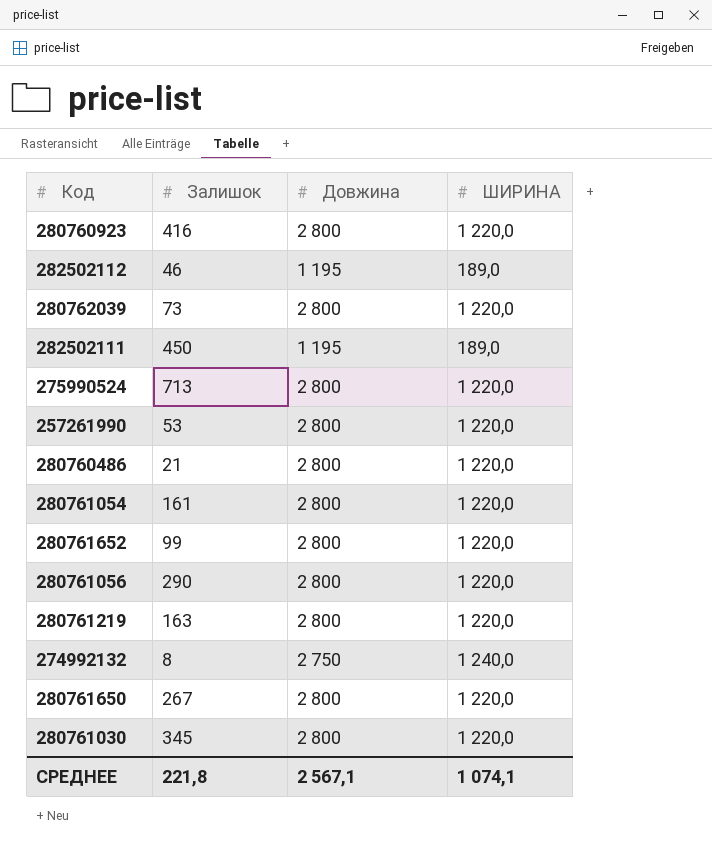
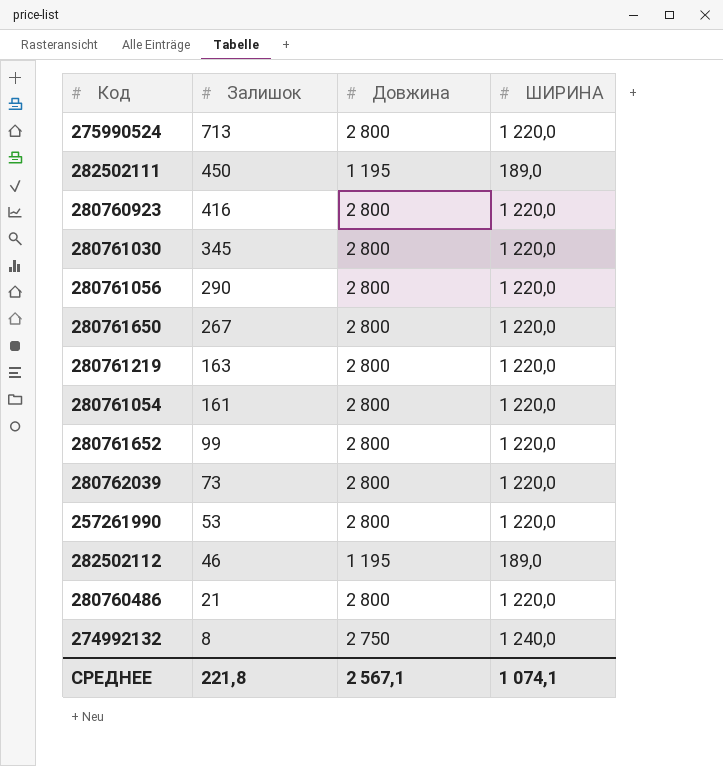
row order: none -> Залишок descending

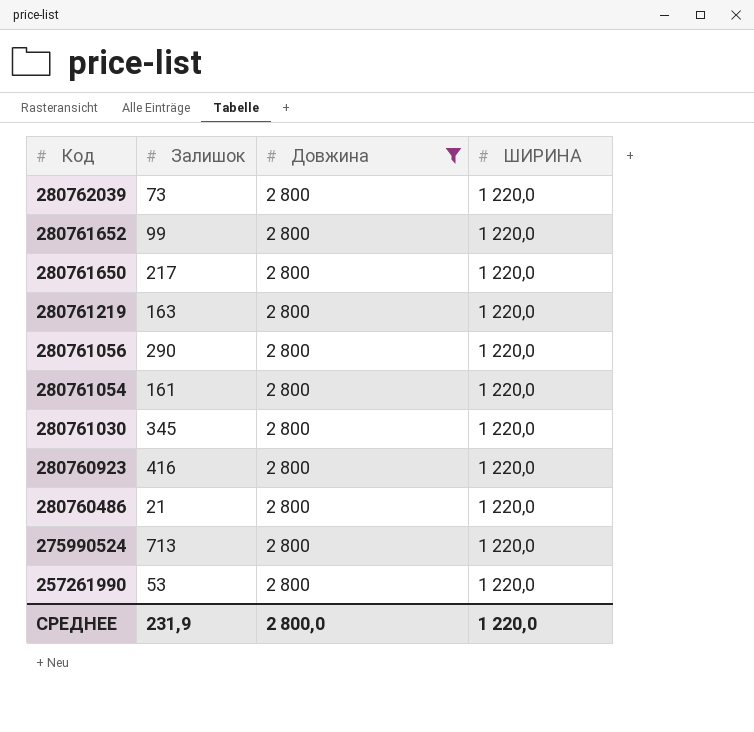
filter: none -> Довжина = 2 800
row order: Залишок descending -> Код descending
280761650 | Залишок: 267 -> 217
СРЕДНЕЕ | Залишок: 221,8 -> 231,9
СРЕДНЕЕ | Довжина: 2 567,1 -> 2 800,0
СРЕДНЕЕ | ШИРИНА: 1 074,1 -> 1 220,0

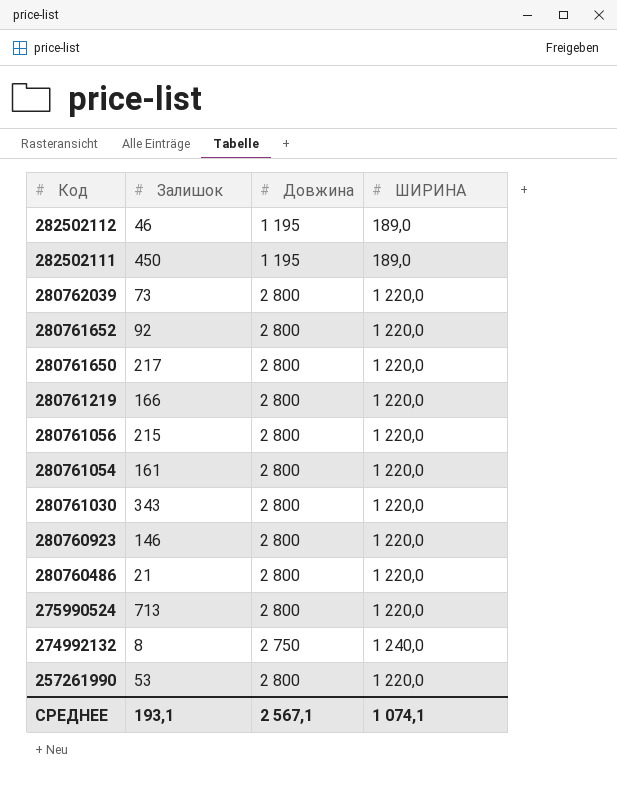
filter: Довжина = 2 800 -> none
280761652 | Залишок: 99 -> 92
280761219 | Залишок: 163 -> 166
280761056 | Залишок: 290 -> 215
280761030 | Залишок: 345 -> 343
280760923 | Залишок: 416 -> 146
СРЕДНЕЕ | Залишок: 231,9 -> 193,1
СРЕДНЕЕ | Довжина: 2 800,0 -> 2 567,1
СРЕДНЕЕ | ШИРИНА: 1 220,0 -> 1 074,1

